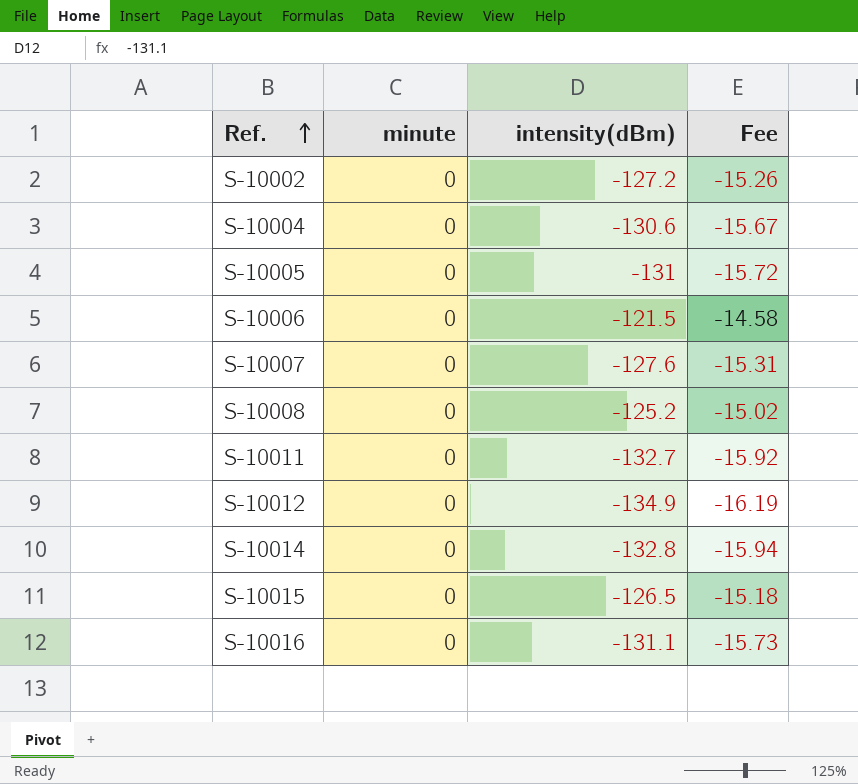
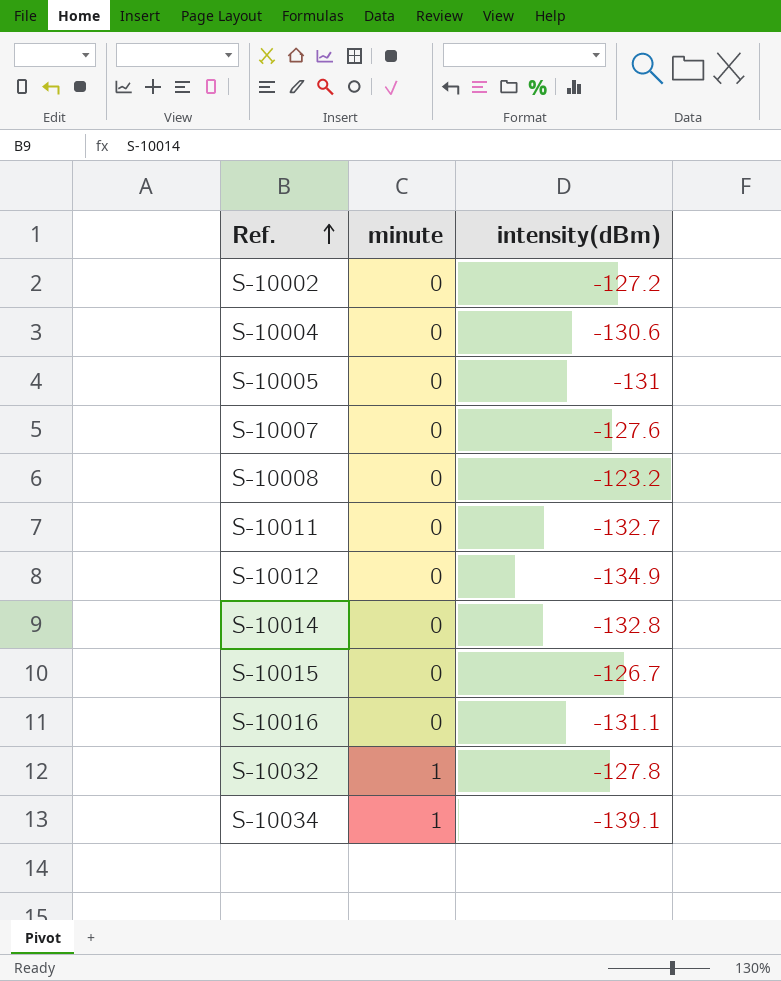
column Fee | formula: [intensity(dBm)] * 0.12 -> none
row S-10006: 0 | -121.5 | -14.58 -> none
S-10008 | intensity(dBm): -125.2 -> -123.2
S-10015 | intensity(dBm): -126.5 -> -126.7
row S-10032: none -> 1 | -127.8
row S-10034: none -> 1 | -139.1

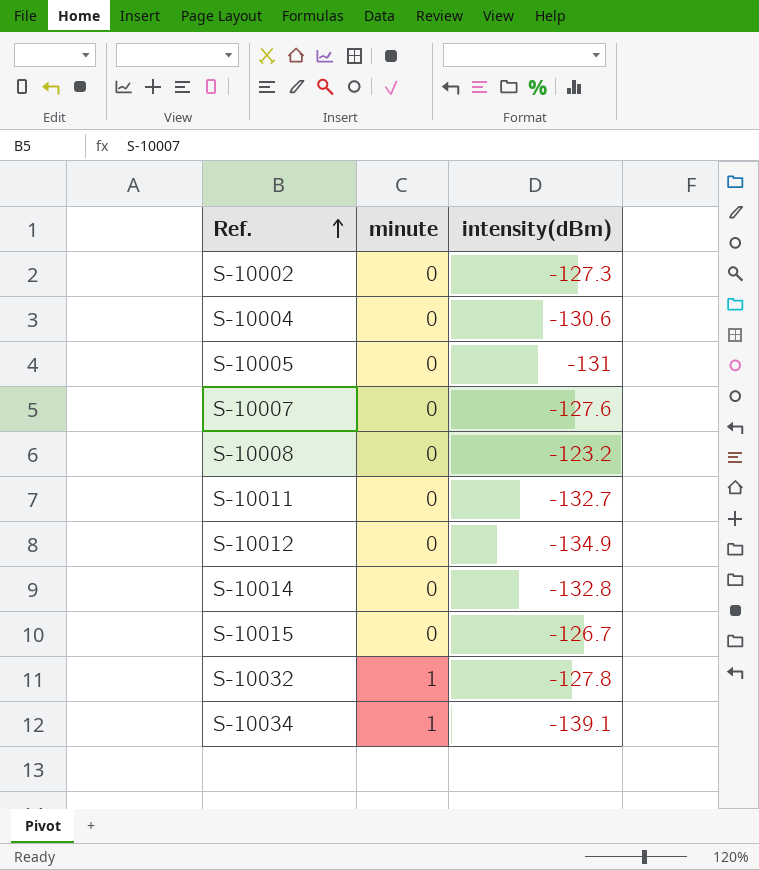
row S-10016: 0 | -131.1 -> none
S-10002 | intensity(dBm): -127.2 -> -127.3

